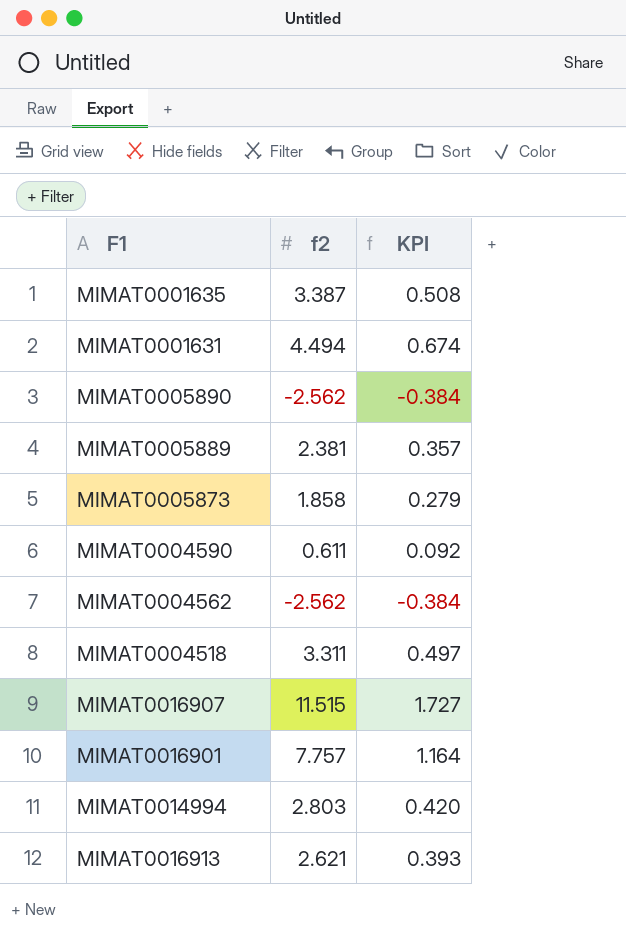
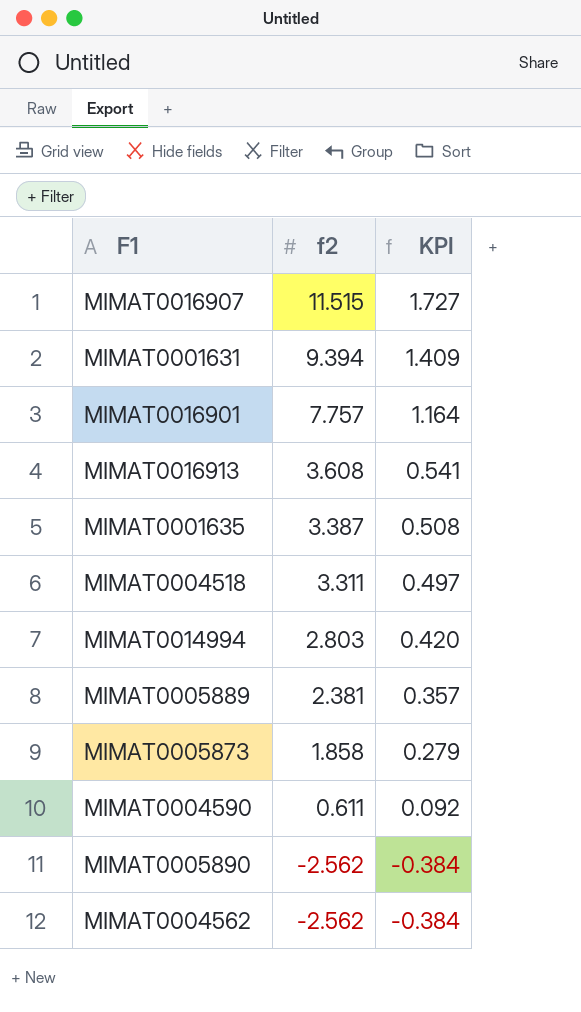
row order: none -> f2 descending
MIMAT0001631 | f2: 4.494 -> 9.394
MIMAT0001631 | KPI: 0.674 -> 1.409
MIMAT0016913 | f2: 2.621 -> 3.608
MIMAT0016913 | KPI: 0.393 -> 0.541

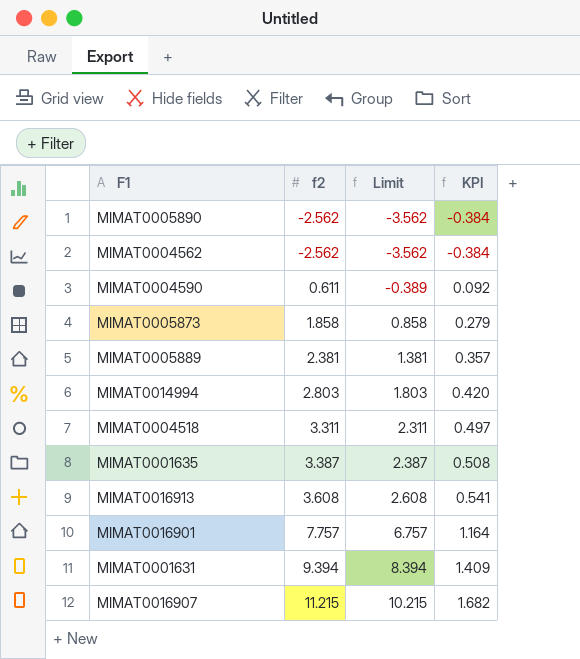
row order: f2 descending -> f2 ascending
column Limit | formula: none -> [f2] - 1
MIMAT0016907 | f2: 11.515 -> 11.215
MIMAT0016907 | KPI: 1.727 -> 1.682

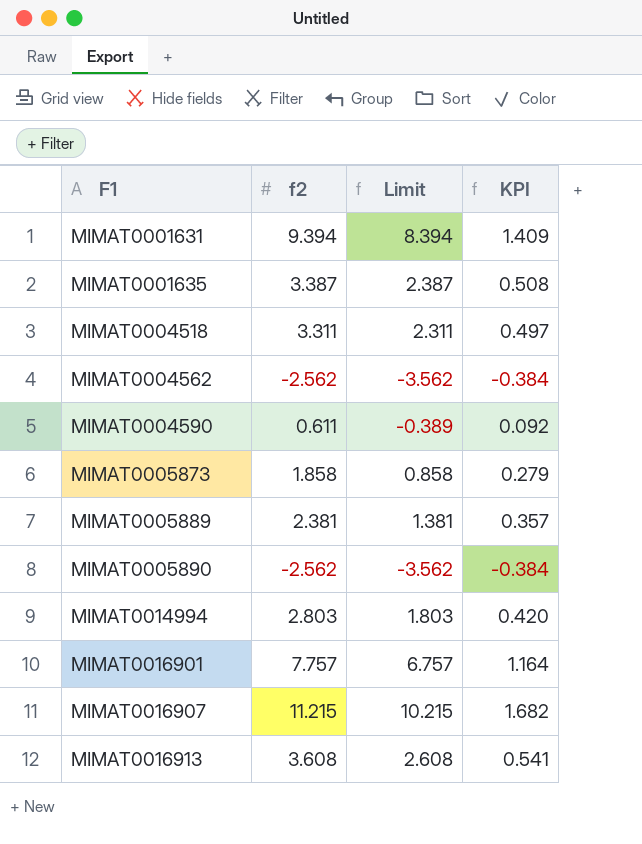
row order: f2 ascending -> F1 ascending

